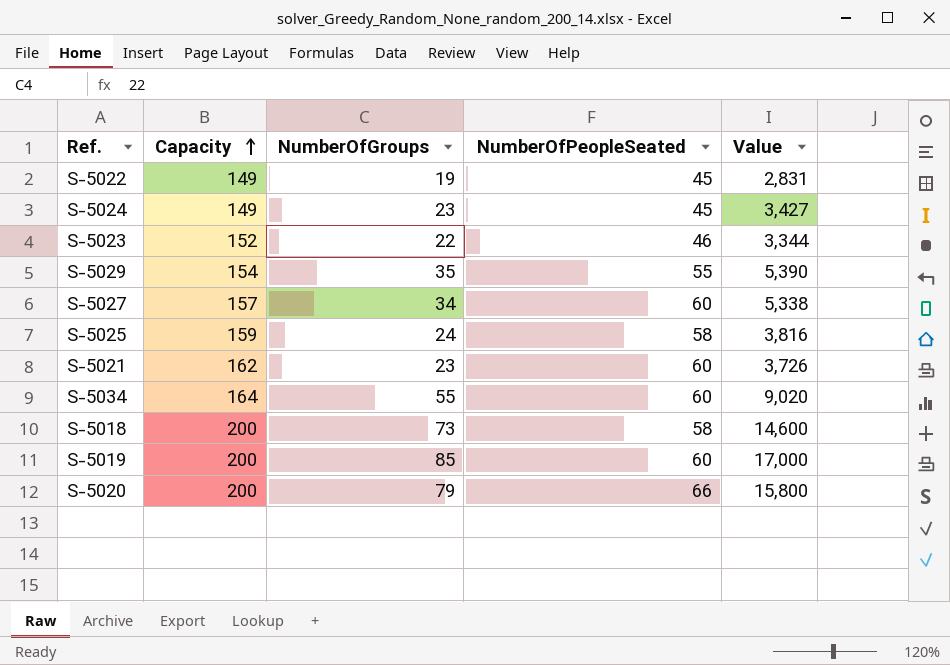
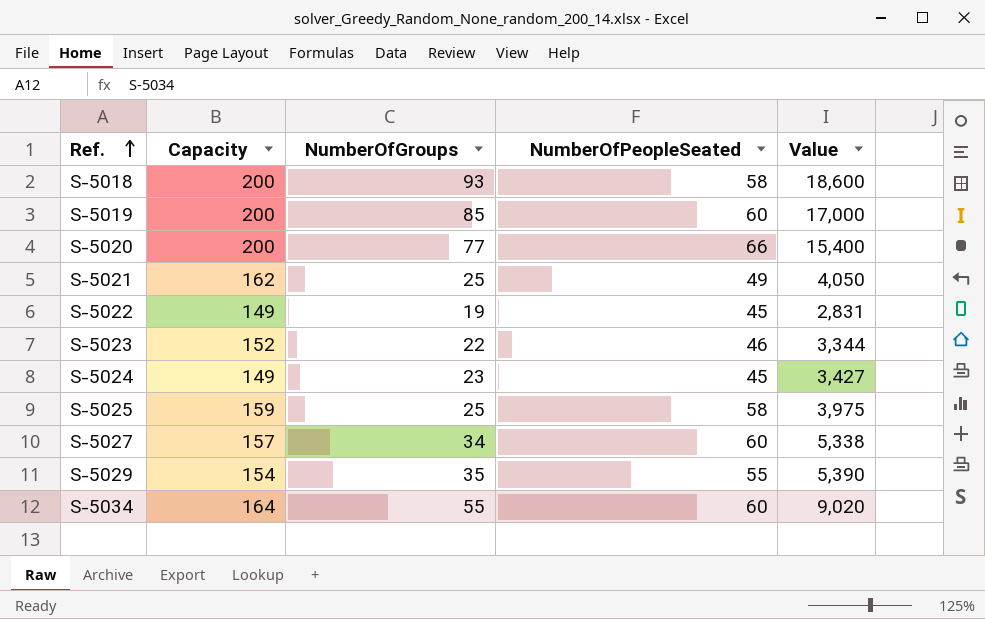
row order: Capacity ascending -> Ref. ascending
S-5018 | NumberOfGroups: 73 -> 93
S-5018 | Value: 14,600 -> 18,600
S-5020 | NumberOfGroups: 79 -> 77
S-5020 | Value: 15,800 -> 15,400
S-5021 | NumberOfGroups: 23 -> 25
S-5021 | NumberOfPeopleSeated: 60 -> 49
S-5021 | Value: 3,726 -> 4,050
S-5025 | NumberOfGroups: 24 -> 25
S-5025 | Value: 3,816 -> 3,975

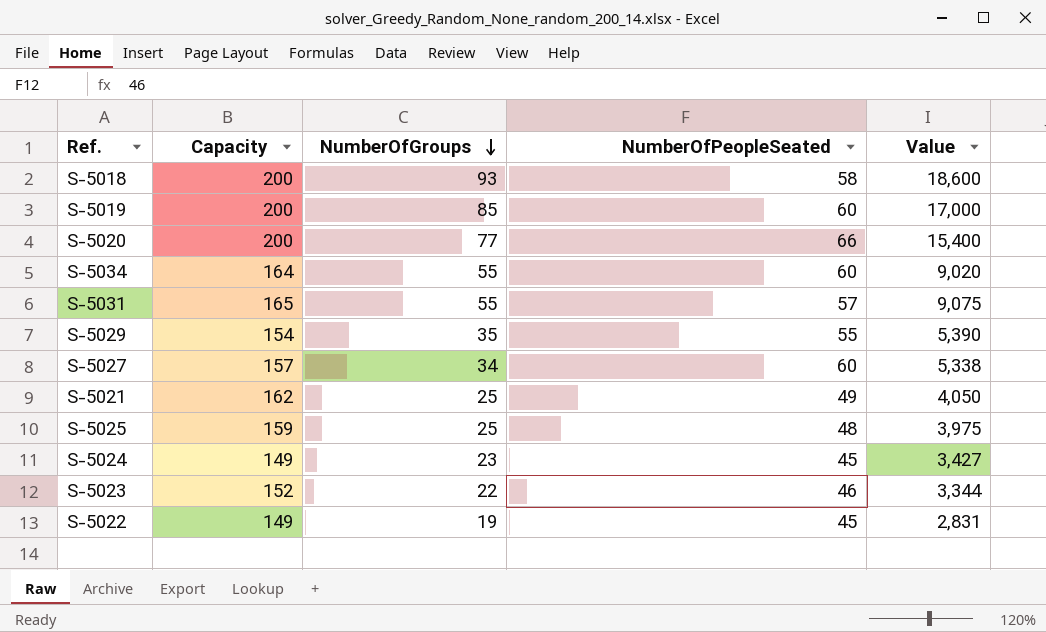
row order: Ref. ascending -> NumberOfGroups descending
row S-5031: none -> 165 | 55 | 57 | 9,075
S-5025 | NumberOfPeopleSeated: 58 -> 48

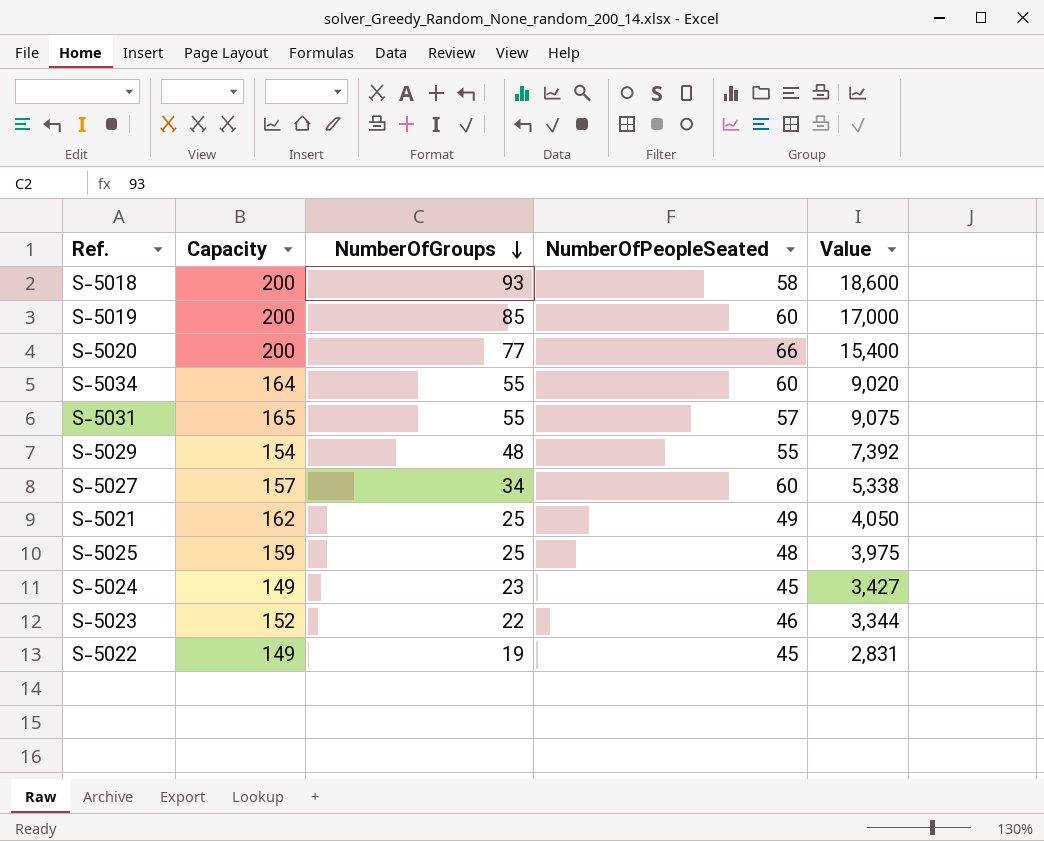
S-5029 | NumberOfGroups: 35 -> 48
S-5029 | Value: 5,390 -> 7,392

